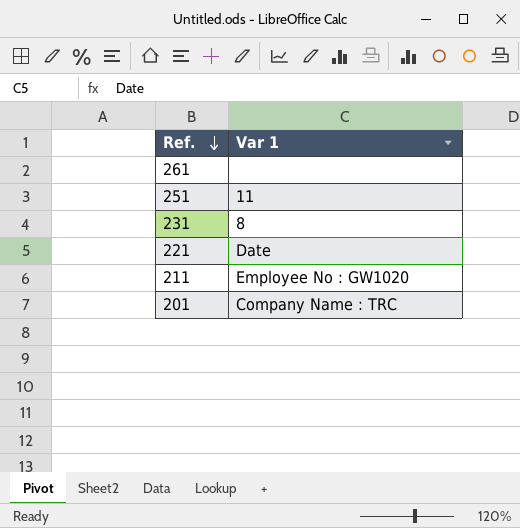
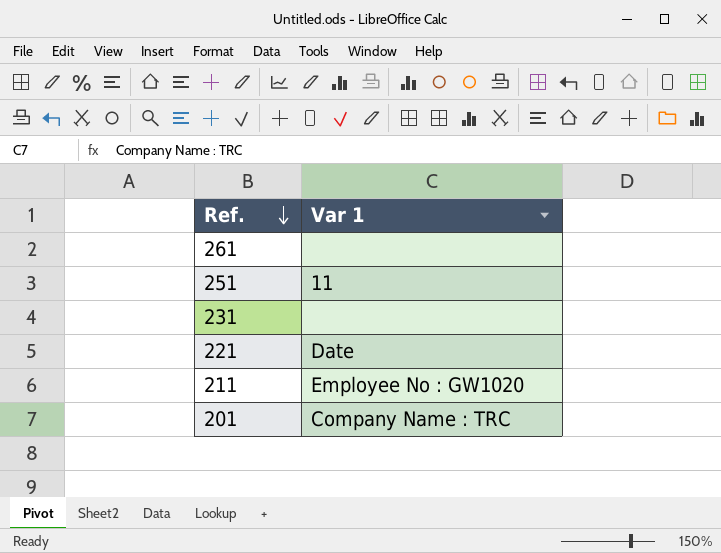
231 | Var 1: 8 -> none

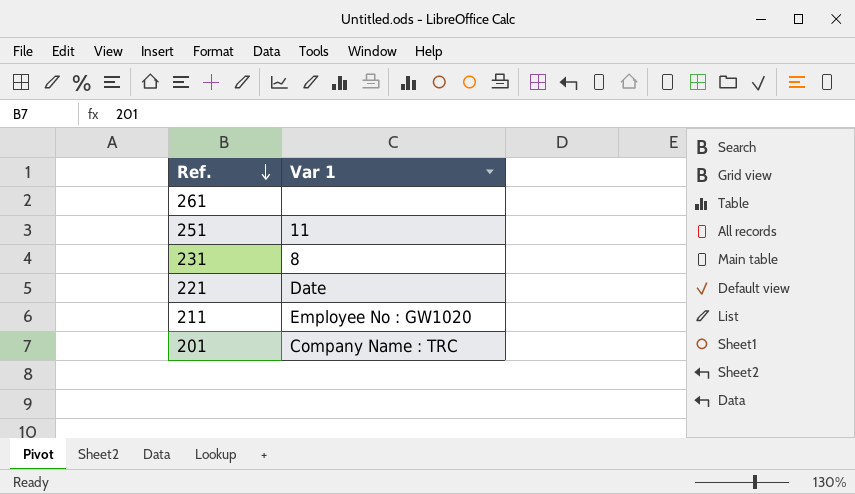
231 | Var 1: none -> 8

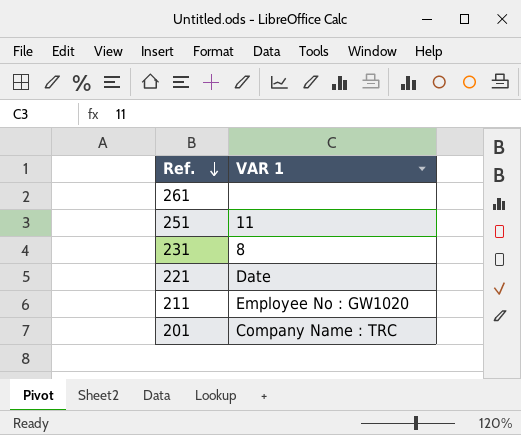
column name: Var 1 -> VAR 1

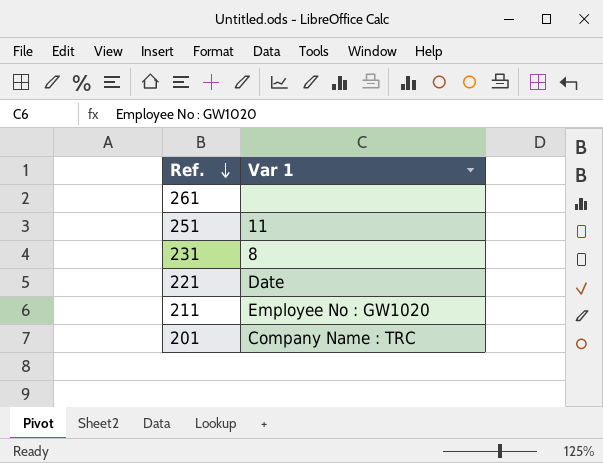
column name: VAR 1 -> Var 1

